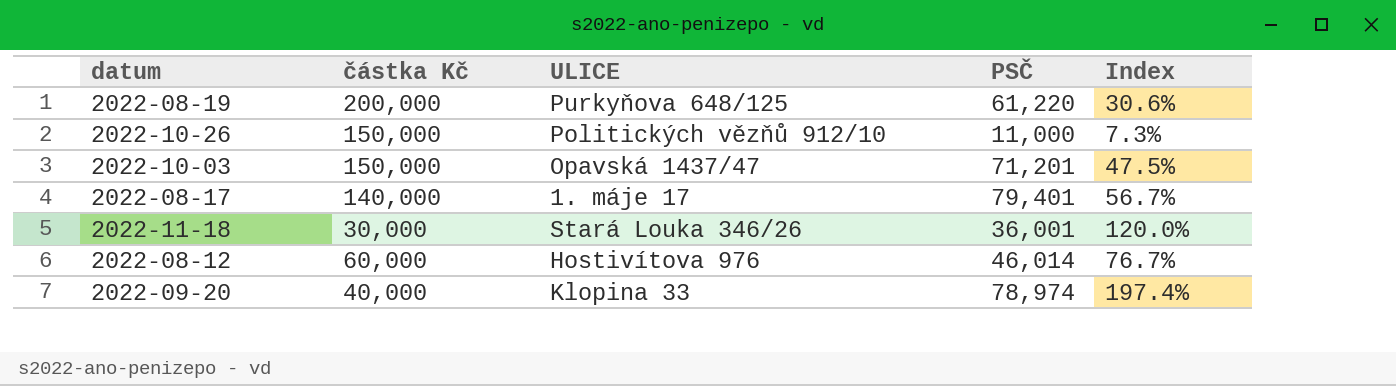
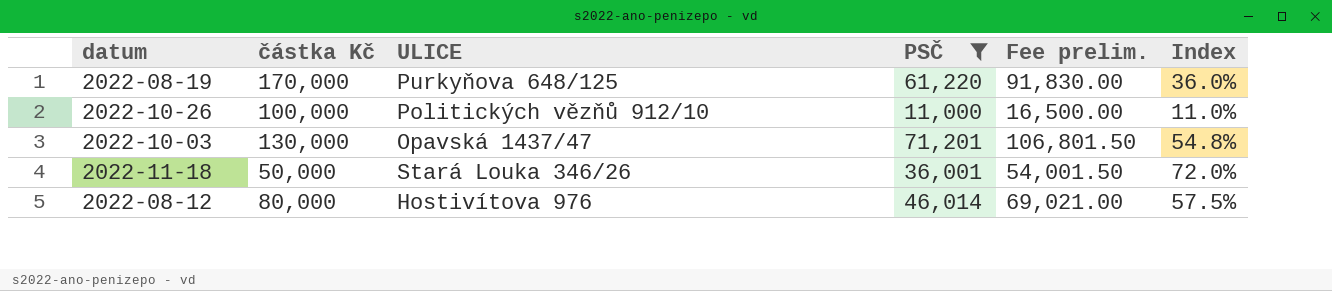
filter: none -> PSČ <= 71,201
column Fee prelim. | formula: none -> [PSČ] * 1.5
2022-08-19 | částka Kč: 200,000 -> 170,000
2022-08-19 | Index: 30.6% -> 36.0%
2022-10-26 | částka Kč: 150,000 -> 100,000
2022-10-26 | Index: 7.3% -> 11.0%
2022-10-03 | částka Kč: 150,000 -> 130,000
2022-10-03 | Index: 47.5% -> 54.8%
2022-11-18 | částka Kč: 30,000 -> 50,000
2022-11-18 | Index: 120.0% -> 72.0%
2022-08-12 | částka Kč: 60,000 -> 80,000
2022-08-12 | Index: 76.7% -> 57.5%

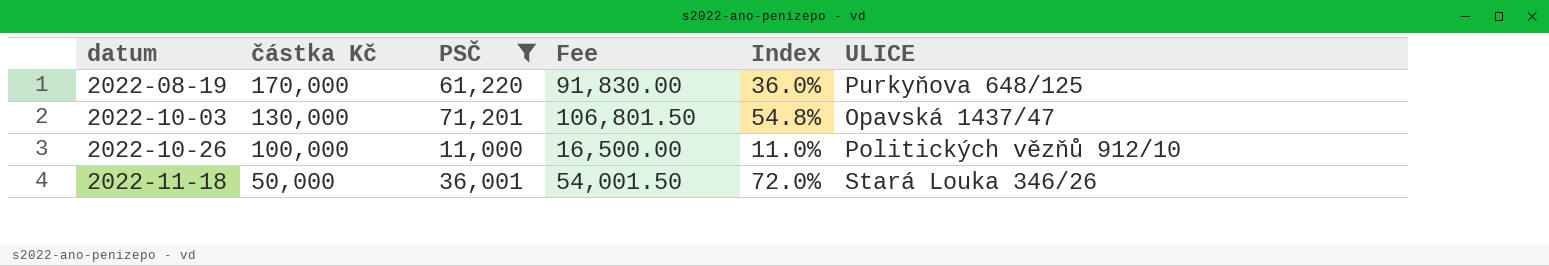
row order: none -> datum ascending
column name: Fee prelim. -> Fee
column ULICE | position: 3 -> 6
row 2022-08-12: 80,000 | Hostivítova 976 | 46,014 | 69,021.00 | 57.5% -> none

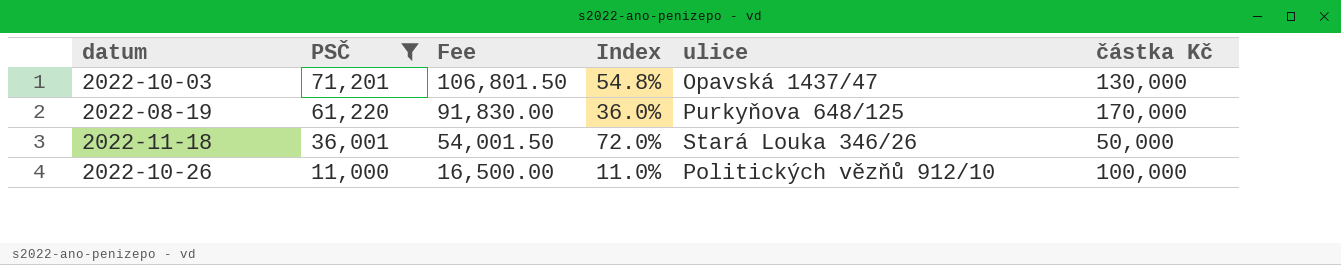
row order: datum ascending -> PSČ descending
column name: ULICE -> ulice
column částka Kč | position: 2 -> 6

